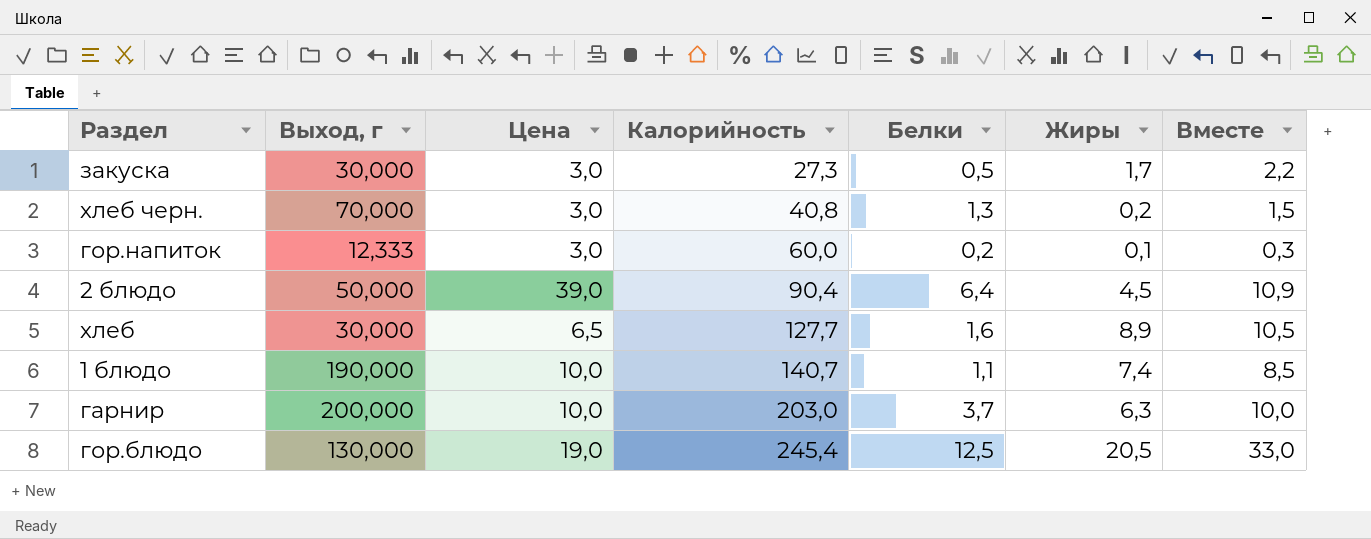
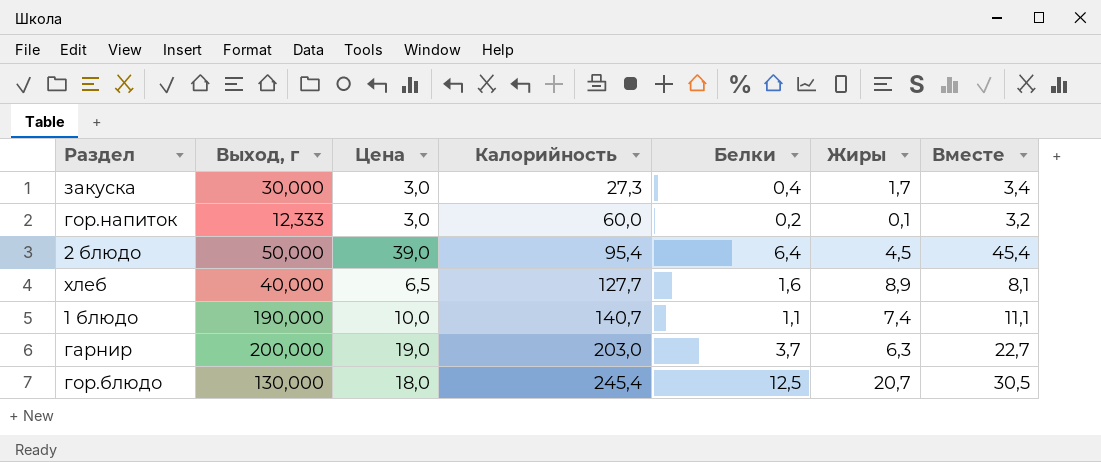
column Вместе | formula: [Белки] + [Жиры] -> [Цена] + [Белки]
row хлеб черн.: 70,000 | 3,0 | 40,8 | 1,3 | 0,2 | 1,5 -> none
закуска | Белки: 0,5 -> 0,4
2 блюдо | Калорийность: 90,4 -> 95,4
хлеб | Выход, г: 30,000 -> 40,000
гарнир | Цена: 10,0 -> 19,0
гор.блюдо | Цена: 19,0 -> 18,0
гор.блюдо | Жиры: 20,5 -> 20,7

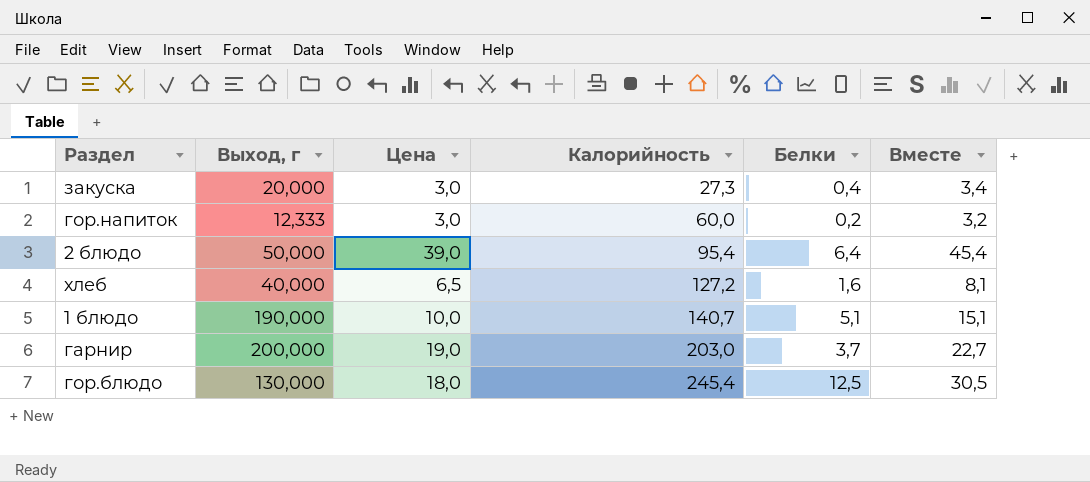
column Жиры | position: 6 -> none
закуска | Выход, г: 30,000 -> 20,000
хлеб | Калорийность: 127,7 -> 127,2
1 блюдо | Белки: 1,1 -> 5,1
1 блюдо | Вместе: 11,1 -> 15,1

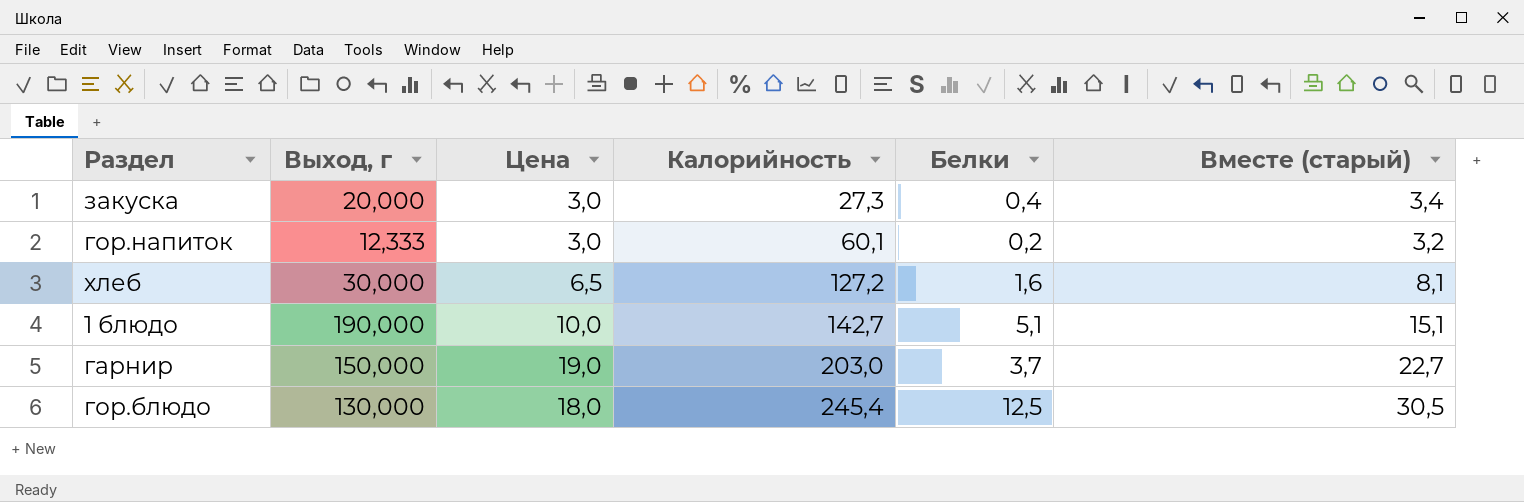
column name: Вместе -> Вместе (старый)
row 2 блюдо: 50,000 | 39,0 | 95,4 | 6,4 | 45,4 -> none
гор.напиток | Калорийность: 60,0 -> 60,1
хлеб | Выход, г: 40,000 -> 30,000
1 блюдо | Калорийность: 140,7 -> 142,7
гарнир | Выход, г: 200,000 -> 150,000

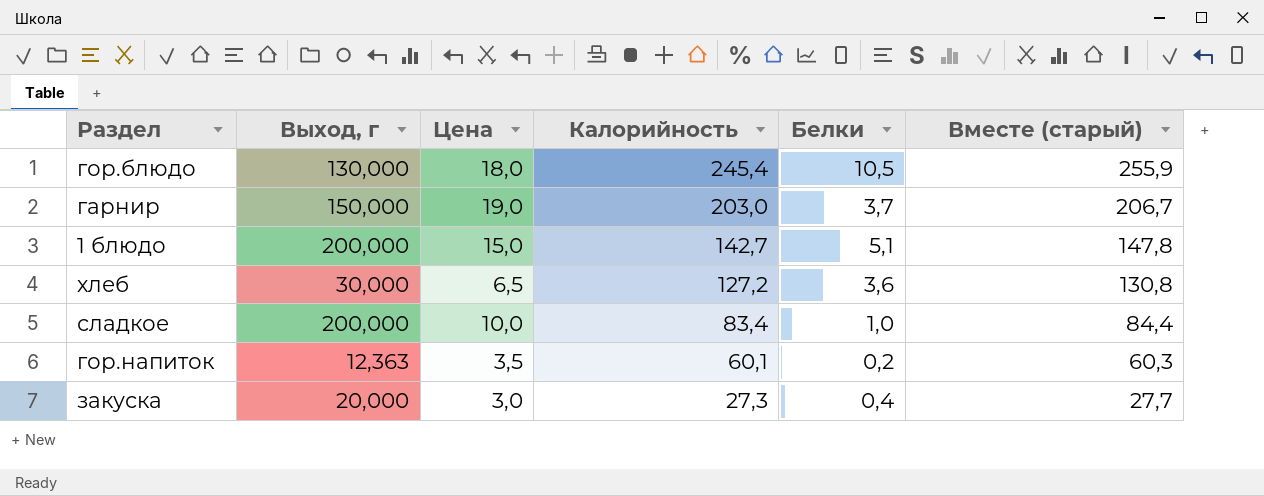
row order: Калорийность ascending -> Калорийность descending
column Вместе (старый) | formula: [Цена] + [Белки] -> [Калорийность] + [Белки]
гор.блюдо | Белки: 12,5 -> 10,5
1 блюдо | Выход, г: 190,000 -> 200,000
1 блюдо | Цена: 10,0 -> 15,0
хлеб | Белки: 1,6 -> 3,6
row сладкое: none -> 200,000 | 10,0 | 83,4 | 1,0 | 84,4
гор.напиток | Выход, г: 12,333 -> 12,363
гор.напиток | Цена: 3,0 -> 3,5

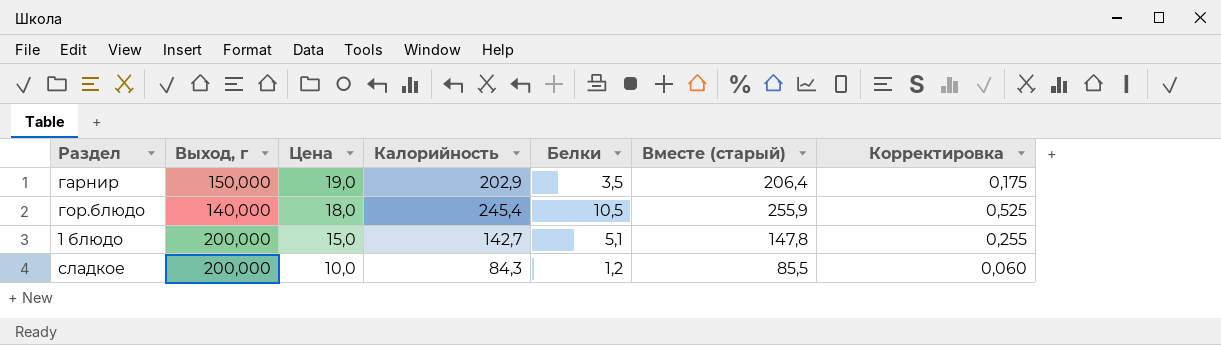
row order: Калорийность descending -> Цена descending
column Корректировка | formula: none -> [Белки] * 0,05
row хлеб: 30,000 | 6,5 | 127,2 | 3,6 | 130,8 -> none
row гор.напиток: 12,363 | 3,5 | 60,1 | 0,2 | 60,3 -> none
row закуска: 20,000 | 3,0 | 27,3 | 0,4 | 27,7 -> none
гарнир | Калорийность: 203,0 -> 202,9
гарнир | Белки: 3,7 -> 3,5
гарнир | Вместе (старый): 206,7 -> 206,4
гор.блюдо | Выход, г: 130,000 -> 140,000
сладкое | Калорийность: 83,4 -> 84,3
сладкое | Белки: 1,0 -> 1,2
сладкое | Вместе (старый): 84,4 -> 85,5

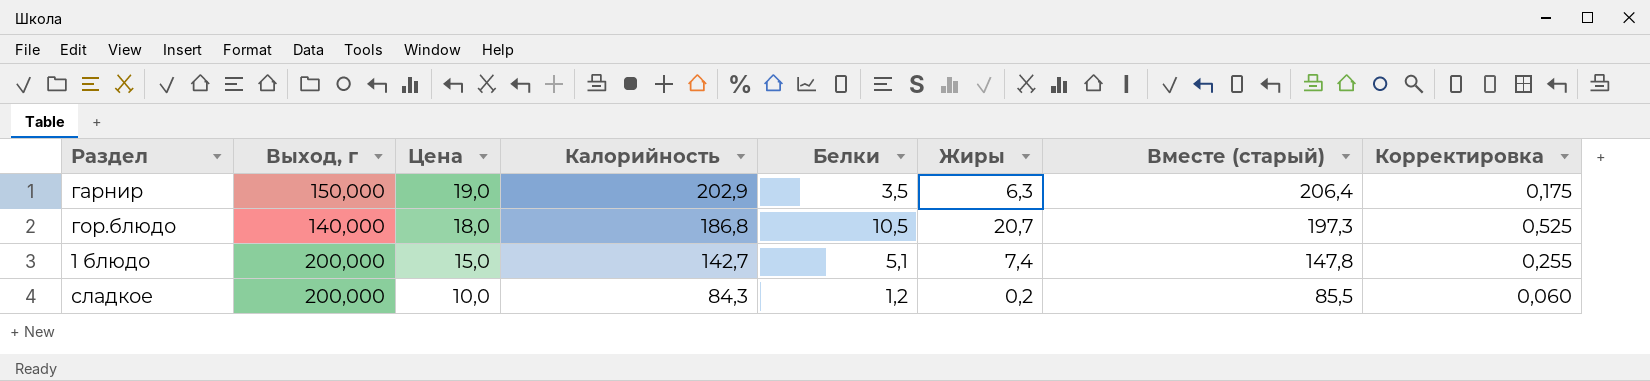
column Жиры | position: none -> 6
гор.блюдо | Калорийность: 245,4 -> 186,8
гор.блюдо | Вместе (старый): 255,9 -> 197,3

